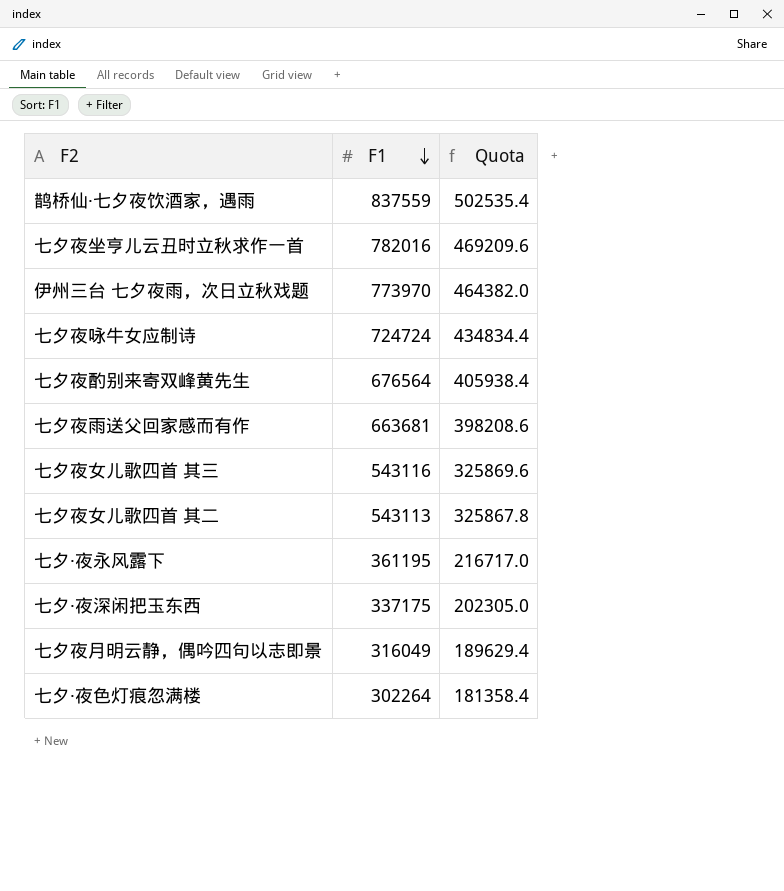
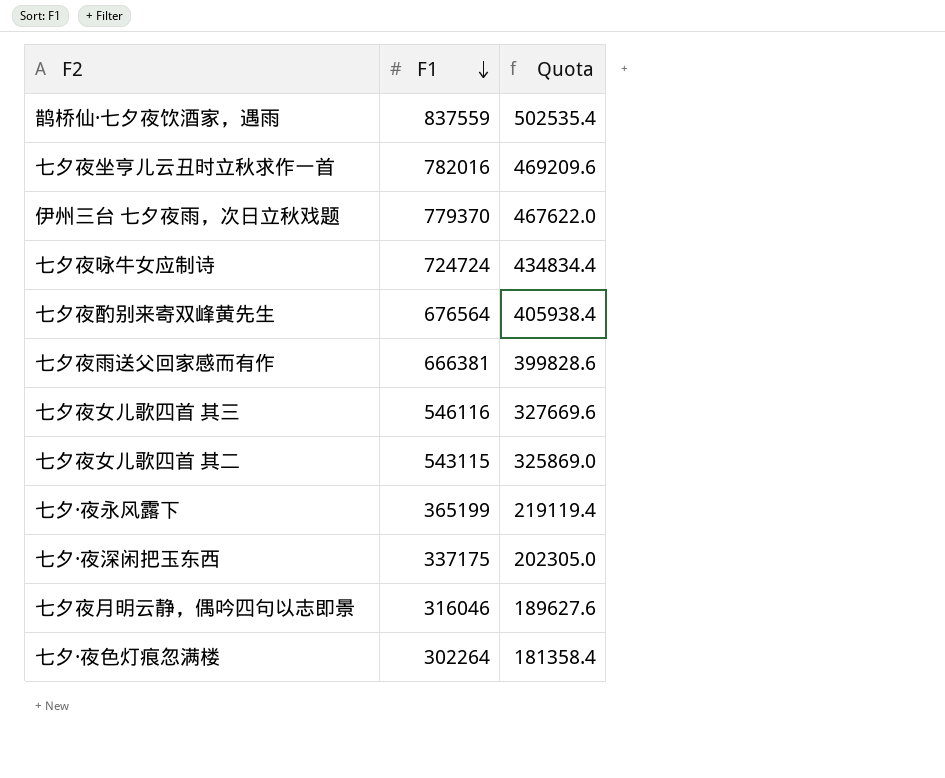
伊州三台 七夕夜雨，次日立秋戏题 | F1: 773970 -> 779370
伊州三台 七夕夜雨，次日立秋戏题 | Quota: 464382.0 -> 467622.0
七夕夜雨送父回家感而有作 | F1: 663681 -> 666381
七夕夜雨送父回家感而有作 | Quota: 398208.6 -> 399828.6
七夕夜女儿歌四首 其三 | F1: 543116 -> 546116
七夕夜女儿歌四首 其三 | Quota: 325869.6 -> 327669.6
七夕夜女儿歌四首 其二 | F1: 543113 -> 543115
七夕夜女儿歌四首 其二 | Quota: 325867.8 -> 325869.0
七夕·夜永风露下 | F1: 361195 -> 365199
七夕·夜永风露下 | Quota: 216717.0 -> 219119.4
七夕夜月明云静，偶吟四句以志即景 | F1: 316049 -> 316046
七夕夜月明云静，偶吟四句以志即景 | Quota: 189629.4 -> 189627.6

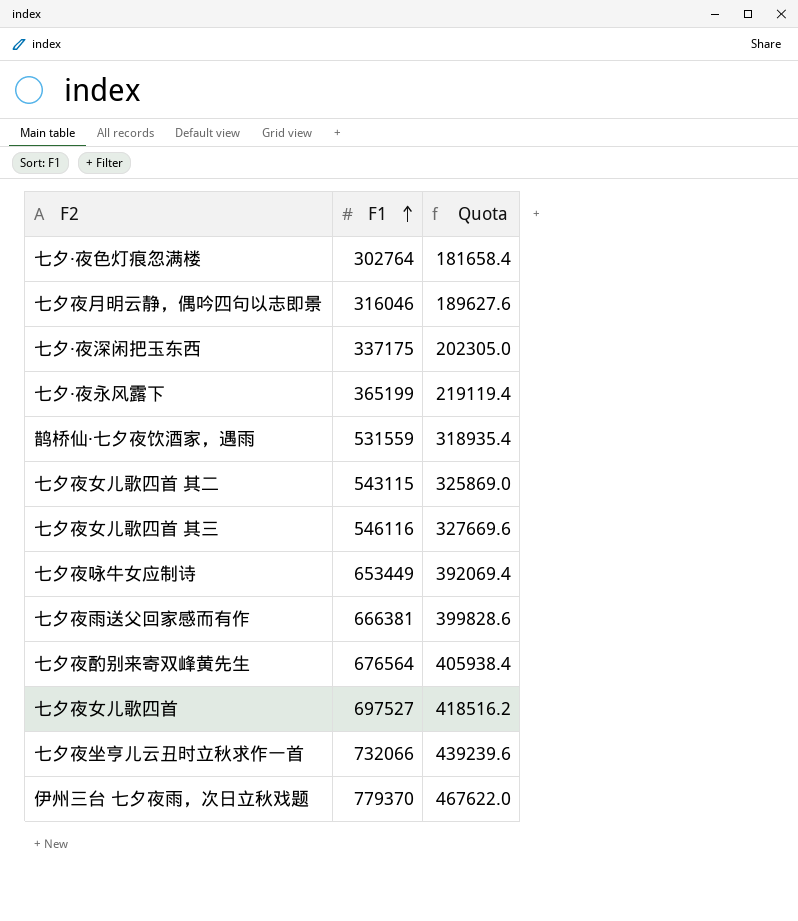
row order: F1 descending -> F1 ascending
七夕·夜色灯痕忽满楼 | F1: 302264 -> 302764
七夕·夜色灯痕忽满楼 | Quota: 181358.4 -> 181658.4
鹊桥仙·七夕夜饮酒家，遇雨 | F1: 837559 -> 531559
鹊桥仙·七夕夜饮酒家，遇雨 | Quota: 502535.4 -> 318935.4
七夕夜咏牛女应制诗 | F1: 724724 -> 653449
七夕夜咏牛女应制诗 | Quota: 434834.4 -> 392069.4
row 七夕夜女儿歌四首: none -> 697527 | 418516.2
七夕夜坐亨儿云丑时立秋求作一首 | F1: 782016 -> 732066
七夕夜坐亨儿云丑时立秋求作一首 | Quota: 469209.6 -> 439239.6

